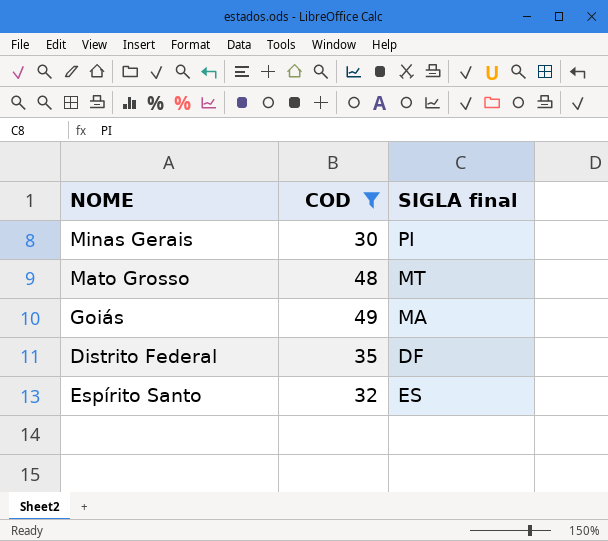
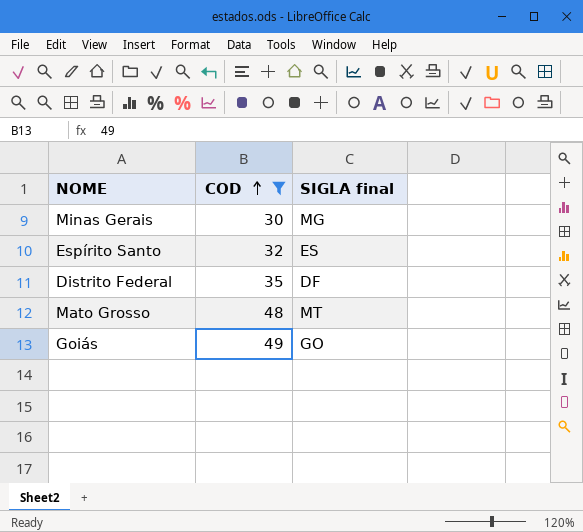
row order: none -> COD ascending
Minas Gerais | SIGLA final: PI -> MG
Goiás | SIGLA final: MA -> GO

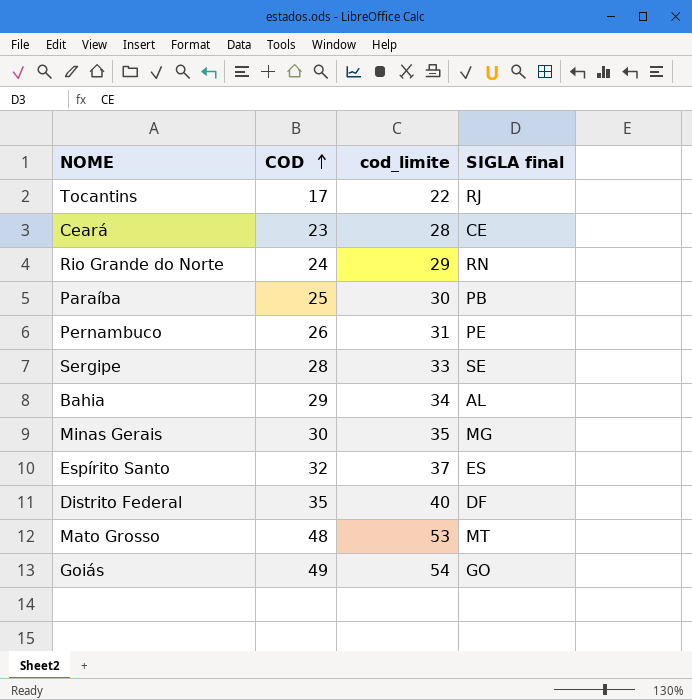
filter: COD >= 30 -> none
column cod_limite | formula: none -> [COD] + 5

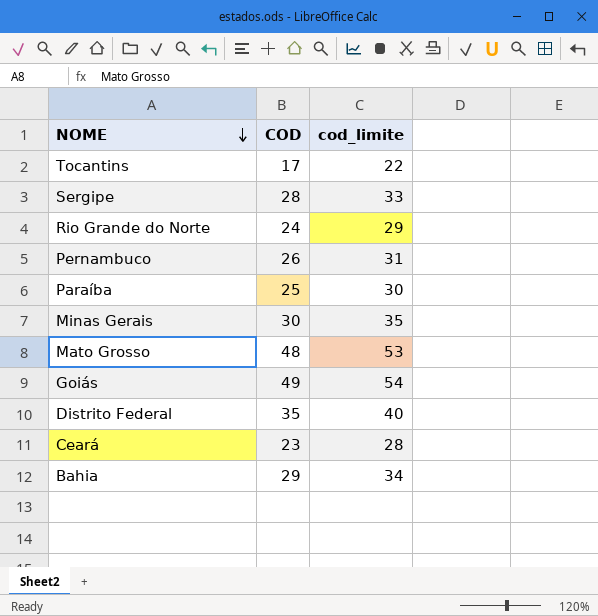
row order: COD ascending -> NOME descending
column SIGLA final | position: 4 -> none
row Espírito Santo: 32 | 37 | ES -> none

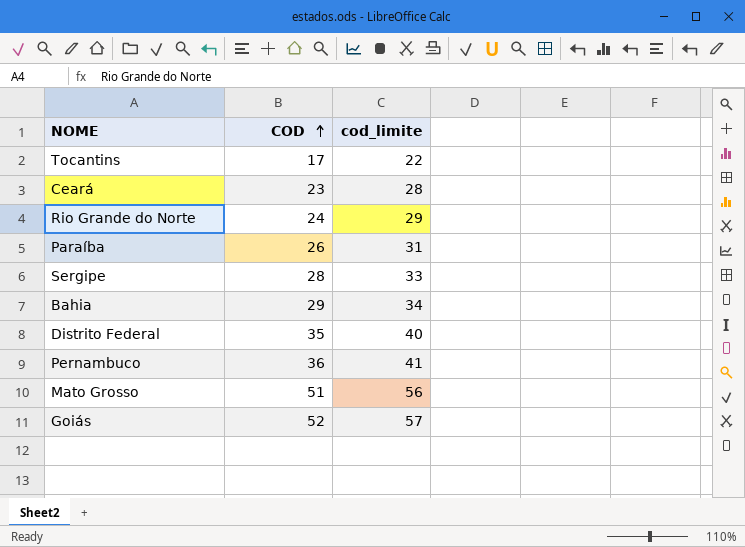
row order: NOME descending -> COD ascending
row Minas Gerais: 30 | 35 -> none
Paraíba | COD: 25 -> 26
Paraíba | cod_limite: 30 -> 31
Pernambuco | COD: 26 -> 36
Pernambuco | cod_limite: 31 -> 41
Mato Grosso | COD: 48 -> 51
Mato Grosso | cod_limite: 53 -> 56
Goiás | COD: 49 -> 52
Goiás | cod_limite: 54 -> 57

